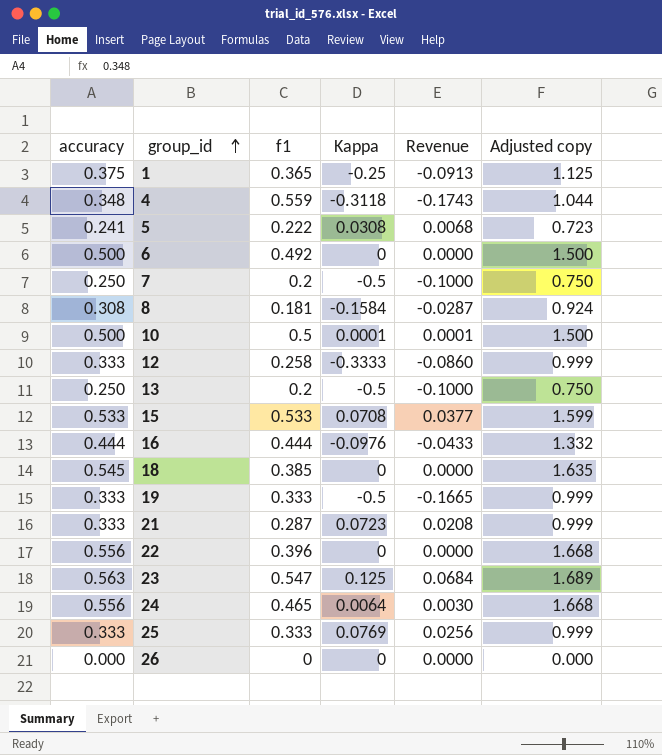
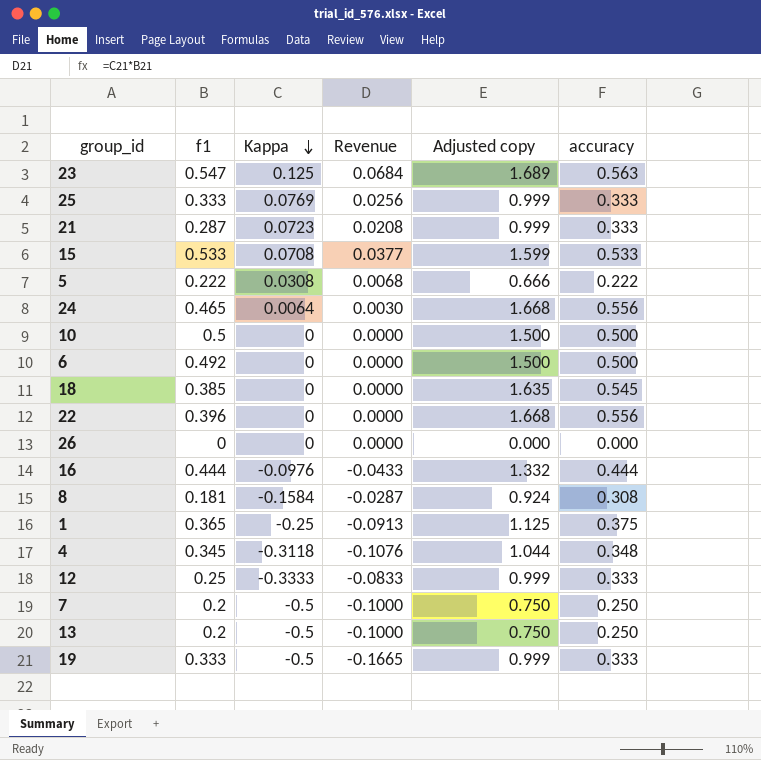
row order: group_id ascending -> Kappa descending
column accuracy | position: 1 -> 6
5 | Adjusted copy: 0.723 -> 0.666
5 | accuracy: 0.241 -> 0.222
10 | Kappa: 0.0001 -> 0
10 | Revenue: 0.0001 -> 0.0000
4 | f1: 0.559 -> 0.345
4 | Revenue: -0.1743 -> -0.1076
12 | f1: 0.258 -> 0.25
12 | Revenue: -0.0860 -> -0.0833

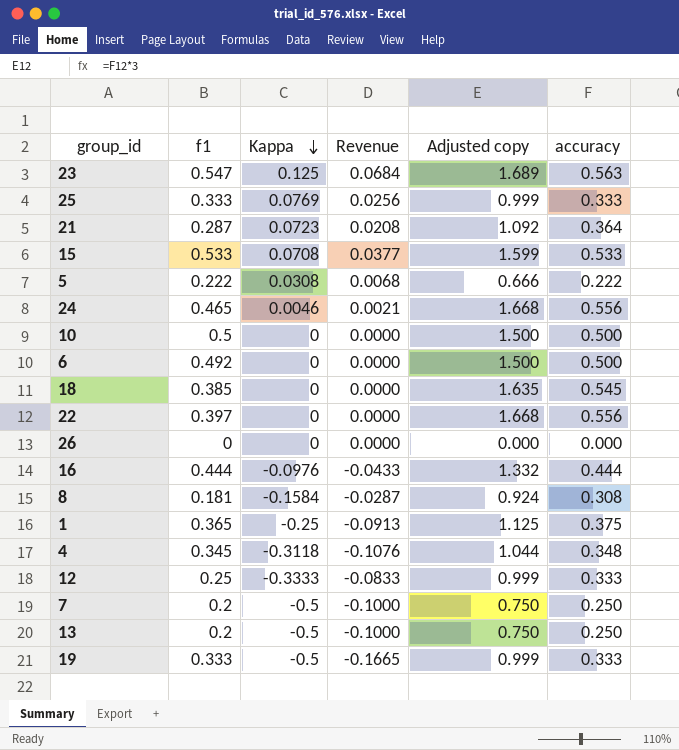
21 | Adjusted copy: 0.999 -> 1.092
21 | accuracy: 0.333 -> 0.364
24 | Kappa: 0.0064 -> 0.0046
24 | Revenue: 0.0030 -> 0.0021
22 | f1: 0.396 -> 0.397

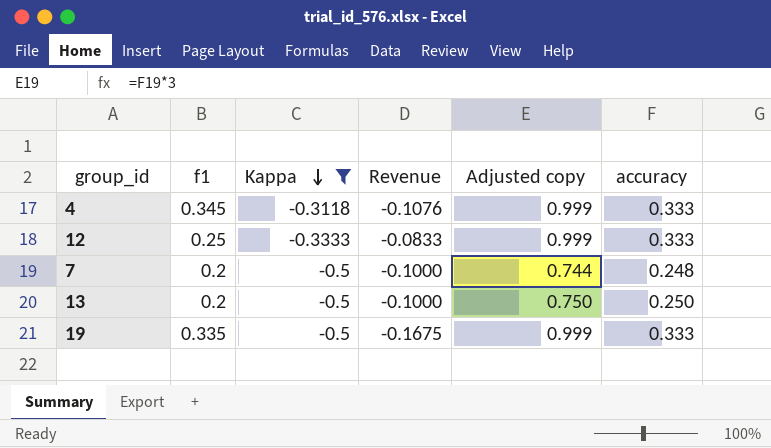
filter: none -> Kappa <= -0.3118
4 | Adjusted copy: 1.044 -> 0.999
4 | accuracy: 0.348 -> 0.333
7 | Adjusted copy: 0.750 -> 0.744
7 | accuracy: 0.250 -> 0.248
19 | f1: 0.333 -> 0.335
19 | Revenue: -0.1665 -> -0.1675

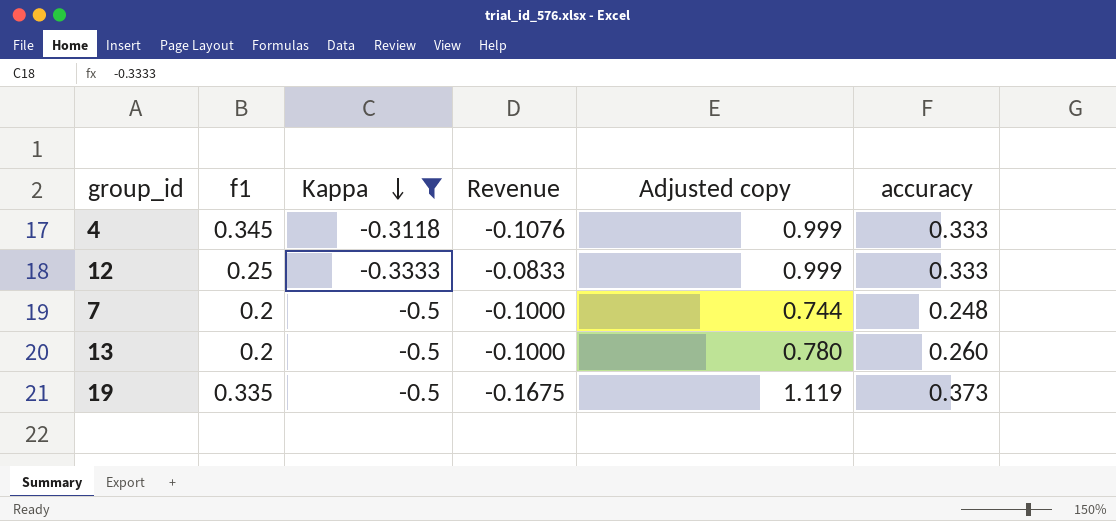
13 | Adjusted copy: 0.750 -> 0.780
13 | accuracy: 0.250 -> 0.260
19 | Adjusted copy: 0.999 -> 1.119
19 | accuracy: 0.333 -> 0.373

